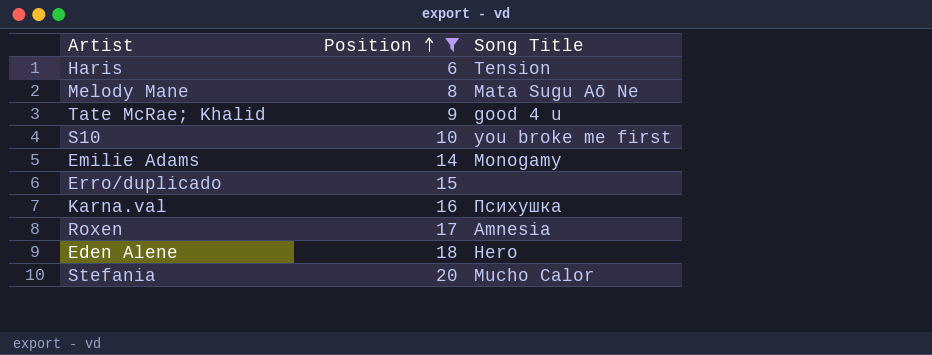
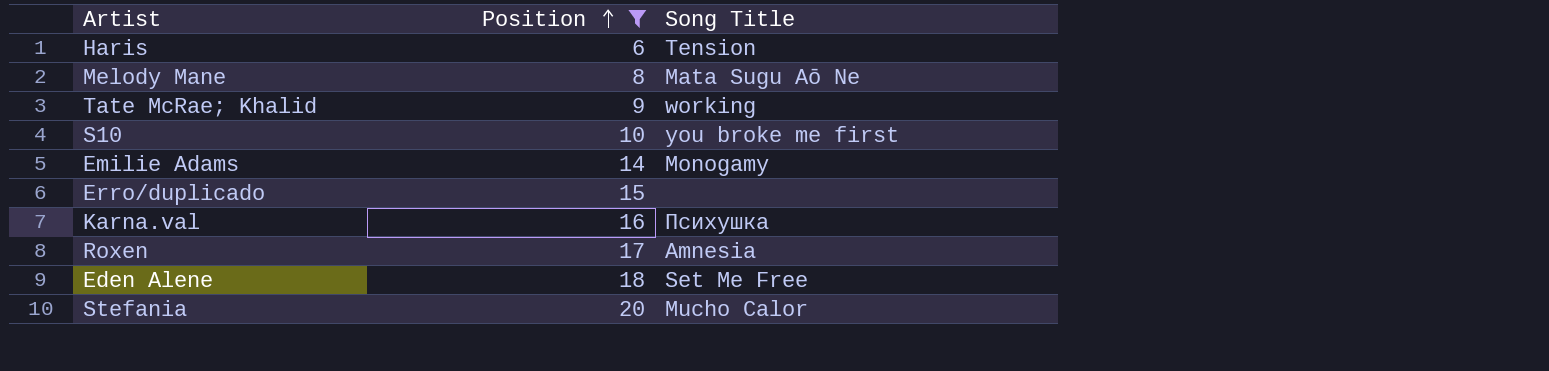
Tate McRae; Khalid | Song Title: good 4 u -> working
Eden Alene | Song Title: Hero -> Set Me Free

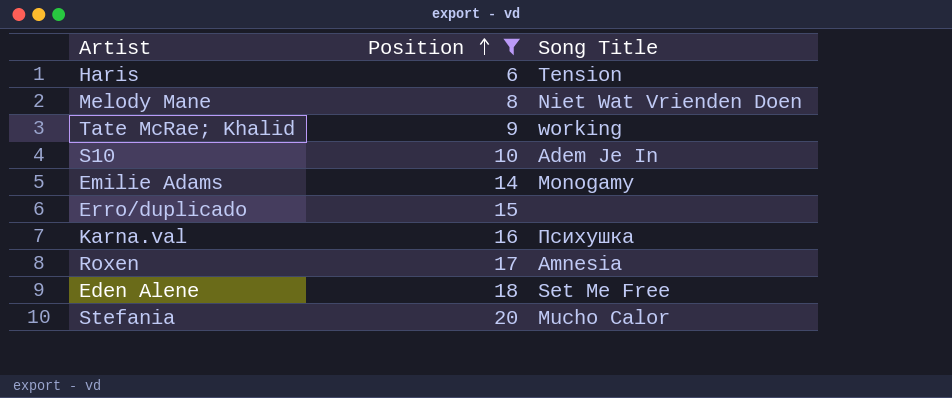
Melody Mane | Song Title: Mata Sugu Aō Ne -> Niet Wat Vrienden Doen
S10 | Song Title: you broke me first -> Adem Je In

